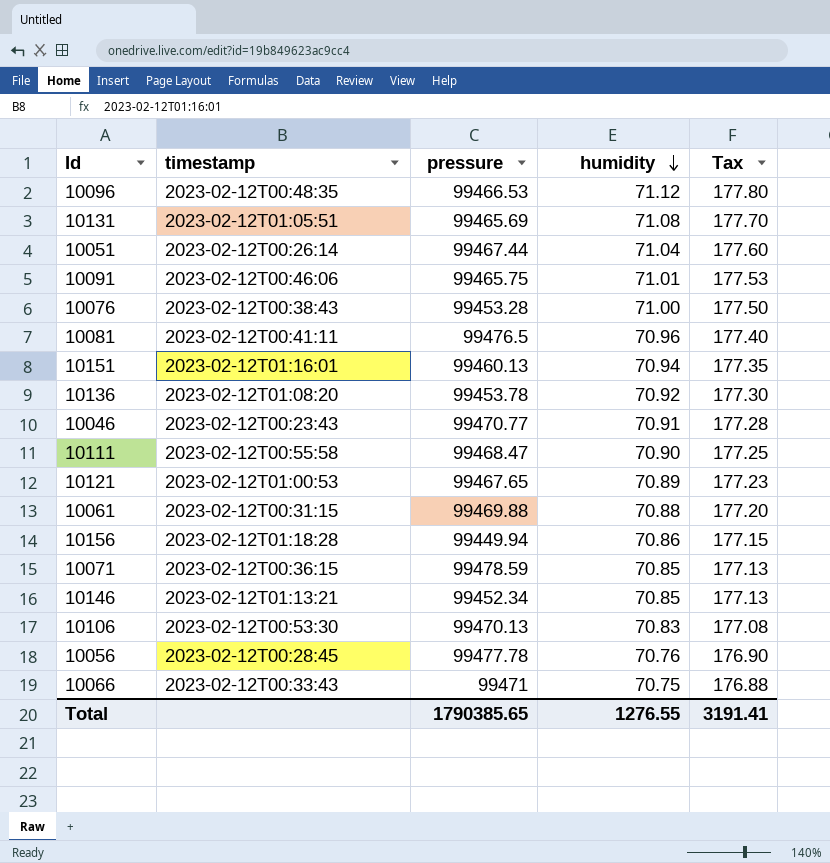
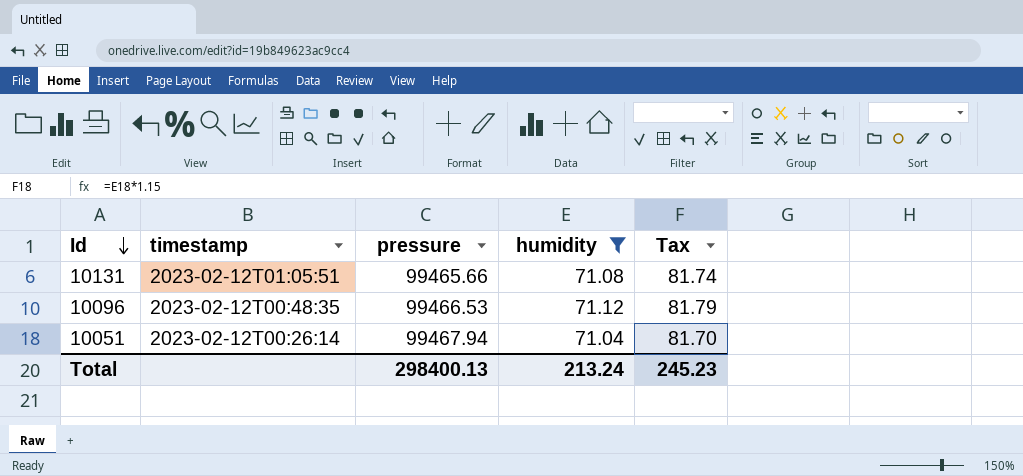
filter: none -> humidity >= 71.04
row order: humidity descending -> Id descending
column Tax | formula: [humidity] * 2.5 -> [humidity] * 1.15
10131 | pressure: 99465.69 -> 99465.66
10051 | pressure: 99467.44 -> 99467.94
Total | pressure: 1790385.65 -> 298400.13
Total | humidity: 1276.55 -> 213.24
Total | Tax: 3191.41 -> 245.23

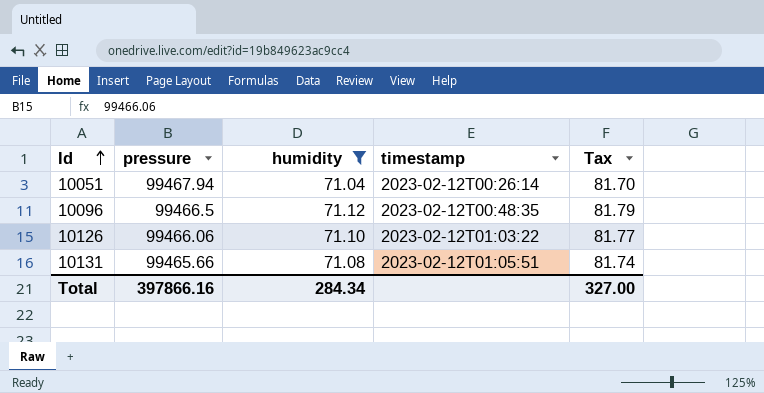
row order: Id descending -> Id ascending
column timestamp | position: 2 -> 4
10096 | pressure: 99466.53 -> 99466.5
row 10126: none -> 99466.06 | 71.10 | 2023-02-12T01:03:22 | 81.77
Total | pressure: 298400.13 -> 397866.16
Total | humidity: 213.24 -> 284.34
Total | Tax: 245.23 -> 327.00

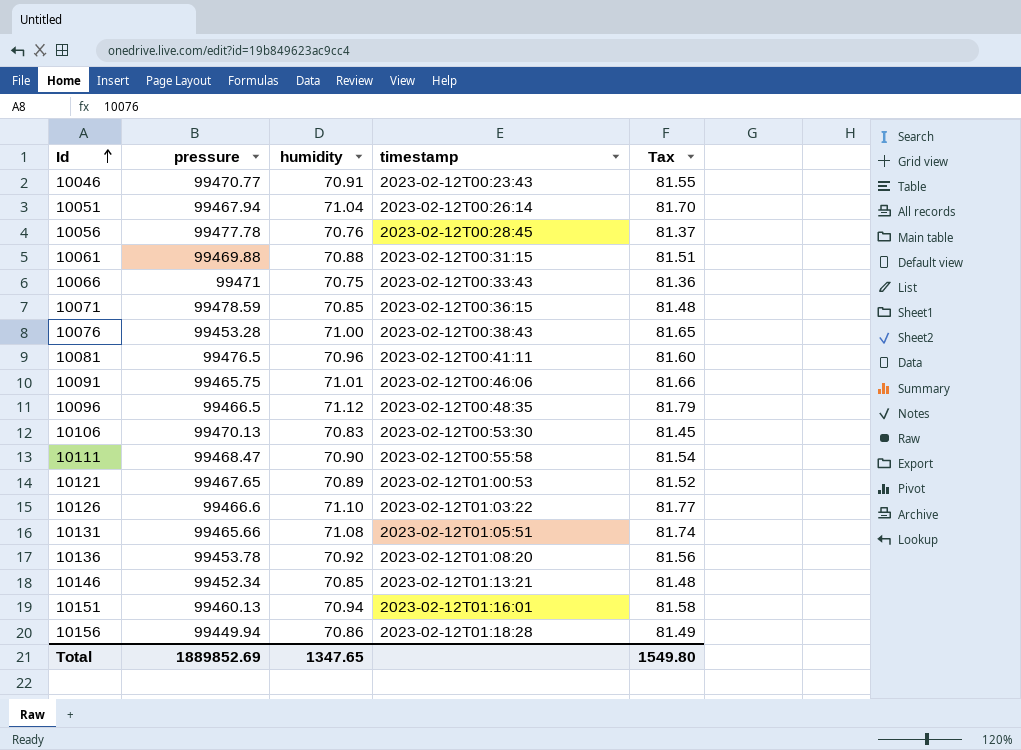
filter: humidity >= 71.04 -> none
10126 | pressure: 99466.06 -> 99466.6
Total | pressure: 397866.16 -> 1889852.69
Total | humidity: 284.34 -> 1347.65
Total | Tax: 327.00 -> 1549.80

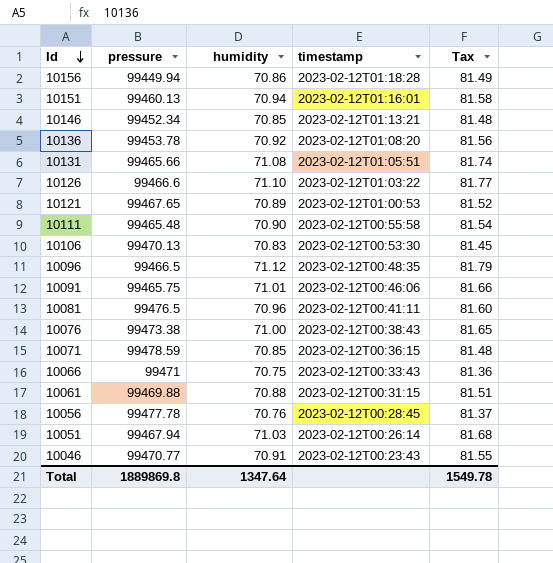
row order: Id ascending -> Id descending
10111 | pressure: 99468.47 -> 99465.48
10076 | pressure: 99453.28 -> 99473.38
10051 | humidity: 71.04 -> 71.03
10051 | Tax: 81.70 -> 81.68
Total | pressure: 1889852.69 -> 1889869.8
Total | humidity: 1347.65 -> 1347.64
Total | Tax: 1549.80 -> 1549.78

